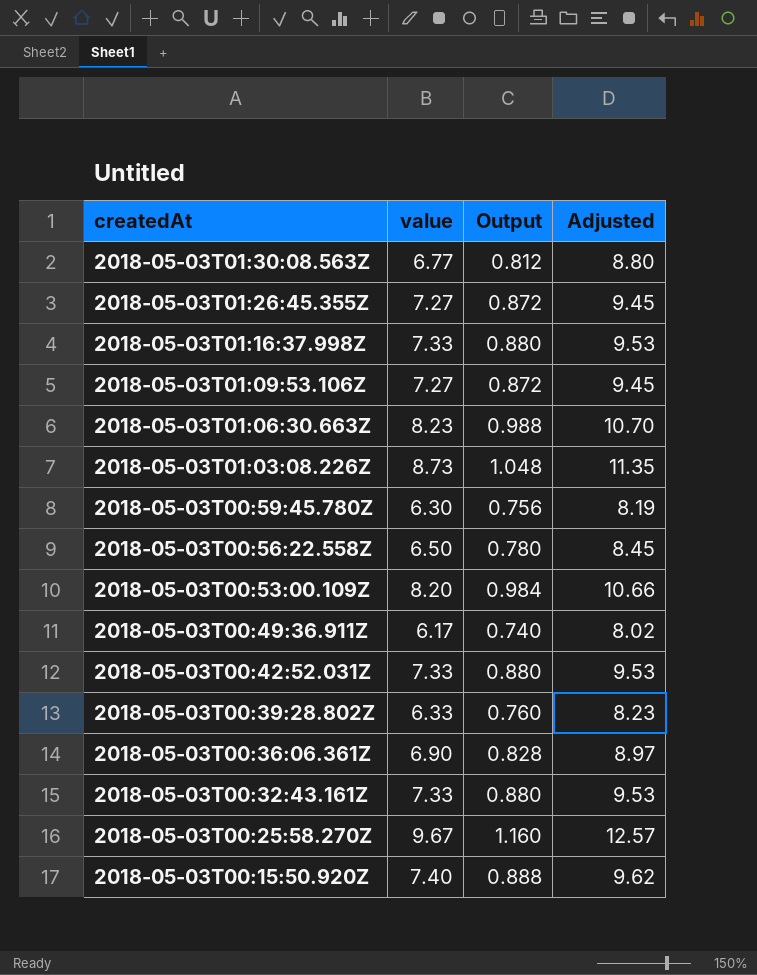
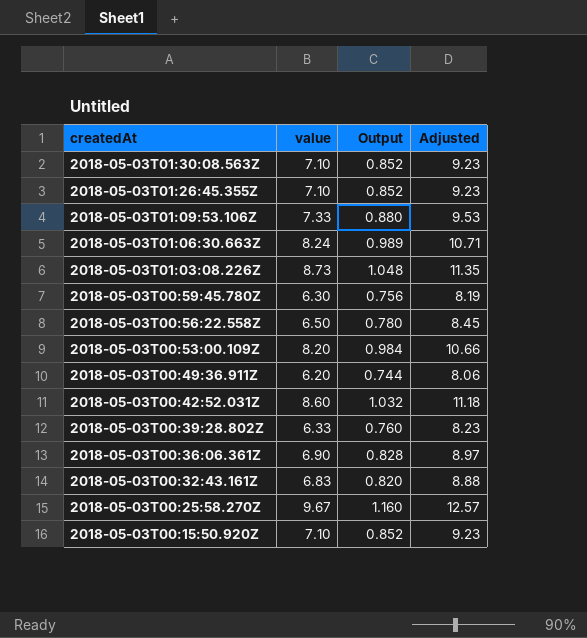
row 2018-05-03T01:16:37.998Z: 7.33 | 0.880 | 9.53 -> none
2018-05-03T01:30:08.563Z | value: 6.77 -> 7.10
2018-05-03T01:30:08.563Z | Output: 0.812 -> 0.852
2018-05-03T01:30:08.563Z | Adjusted: 8.80 -> 9.23
2018-05-03T01:26:45.355Z | value: 7.27 -> 7.10
2018-05-03T01:26:45.355Z | Output: 0.872 -> 0.852
2018-05-03T01:26:45.355Z | Adjusted: 9.45 -> 9.23
2018-05-03T01:09:53.106Z | value: 7.27 -> 7.33
2018-05-03T01:09:53.106Z | Output: 0.872 -> 0.880
2018-05-03T01:09:53.106Z | Adjusted: 9.45 -> 9.53
2018-05-03T01:06:30.663Z | value: 8.23 -> 8.24
2018-05-03T01:06:30.663Z | Output: 0.988 -> 0.989
2018-05-03T01:06:30.663Z | Adjusted: 10.70 -> 10.71
2018-05-03T00:49:36.911Z | value: 6.17 -> 6.20
2018-05-03T00:49:36.911Z | Output: 0.740 -> 0.744
2018-05-03T00:49:36.911Z | Adjusted: 8.02 -> 8.06
2018-05-03T00:42:52.031Z | value: 7.33 -> 8.60
2018-05-03T00:42:52.031Z | Output: 0.880 -> 1.032
2018-05-03T00:42:52.031Z | Adjusted: 9.53 -> 11.18
2018-05-03T00:32:43.161Z | value: 7.33 -> 6.83
2018-05-03T00:32:43.161Z | Output: 0.880 -> 0.820
2018-05-03T00:32:43.161Z | Adjusted: 9.53 -> 8.88
2018-05-03T00:15:50.920Z | value: 7.40 -> 7.10
2018-05-03T00:15:50.920Z | Output: 0.888 -> 0.852
2018-05-03T00:15:50.920Z | Adjusted: 9.62 -> 9.23

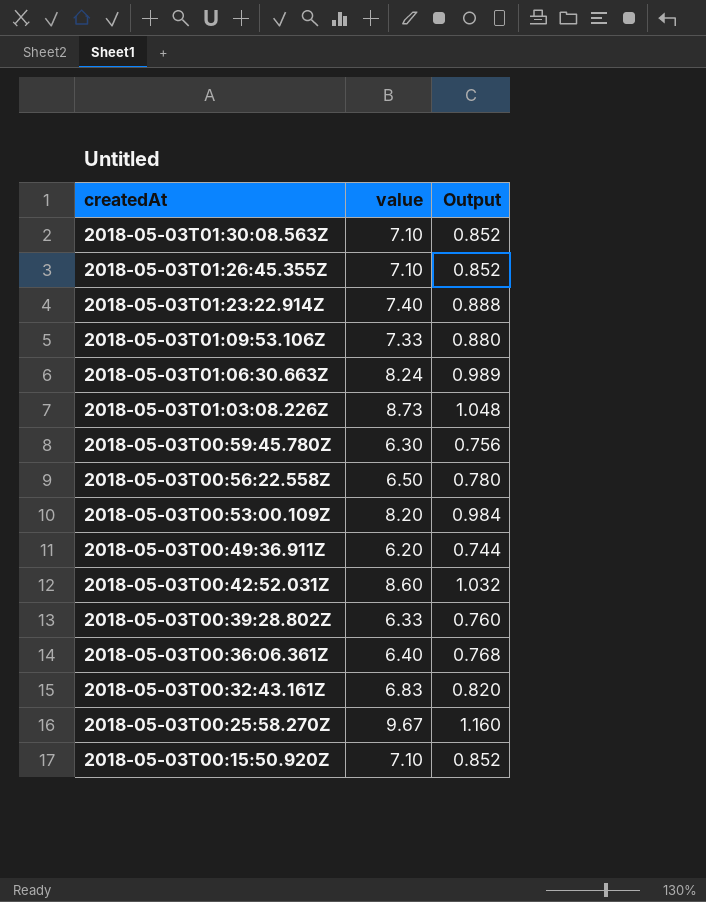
column Adjusted | formula: [value] * 1.3 -> none
row 2018-05-03T01:23:22.914Z: none -> 7.40 | 0.888
2018-05-03T00:36:06.361Z | value: 6.90 -> 6.40
2018-05-03T00:36:06.361Z | Output: 0.828 -> 0.768

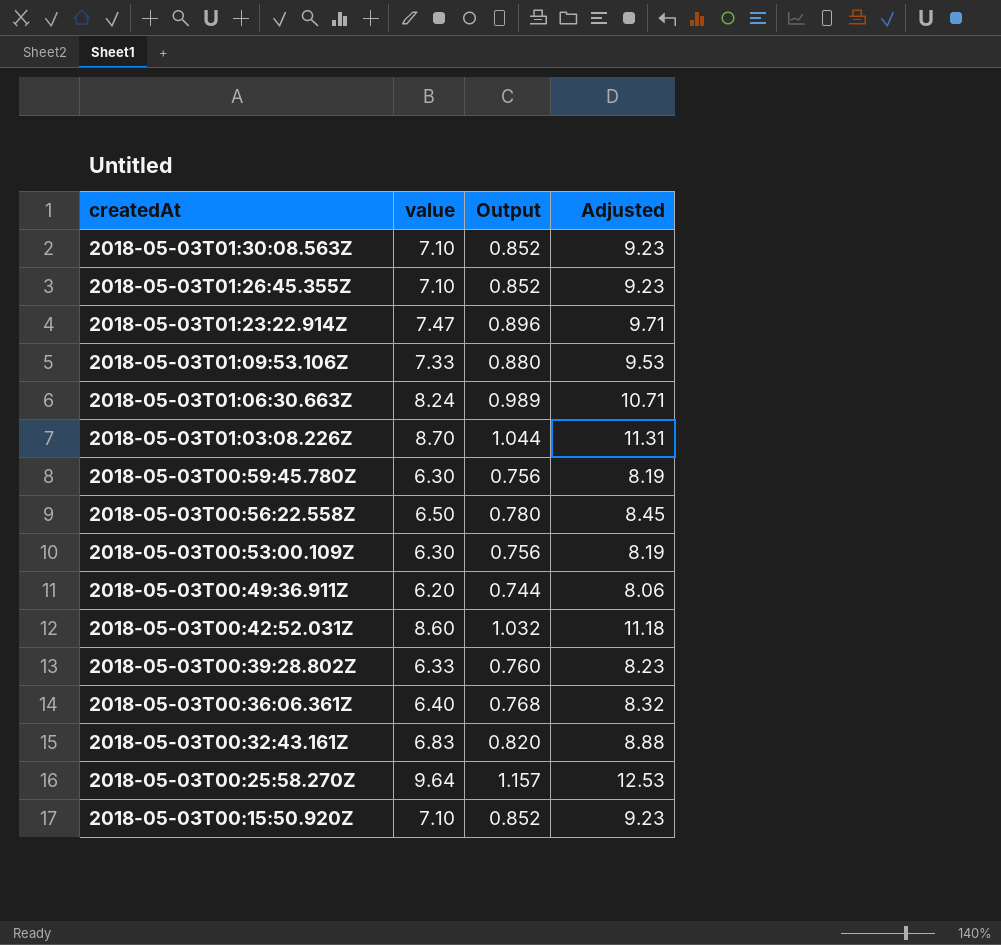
column Adjusted | formula: none -> [value] * 1.3
2018-05-03T01:23:22.914Z | value: 7.40 -> 7.47
2018-05-03T01:23:22.914Z | Output: 0.888 -> 0.896
2018-05-03T01:03:08.226Z | value: 8.73 -> 8.70
2018-05-03T01:03:08.226Z | Output: 1.048 -> 1.044
2018-05-03T00:53:00.109Z | value: 8.20 -> 6.30
2018-05-03T00:53:00.109Z | Output: 0.984 -> 0.756
2018-05-03T00:25:58.270Z | value: 9.67 -> 9.64
2018-05-03T00:25:58.270Z | Output: 1.160 -> 1.157

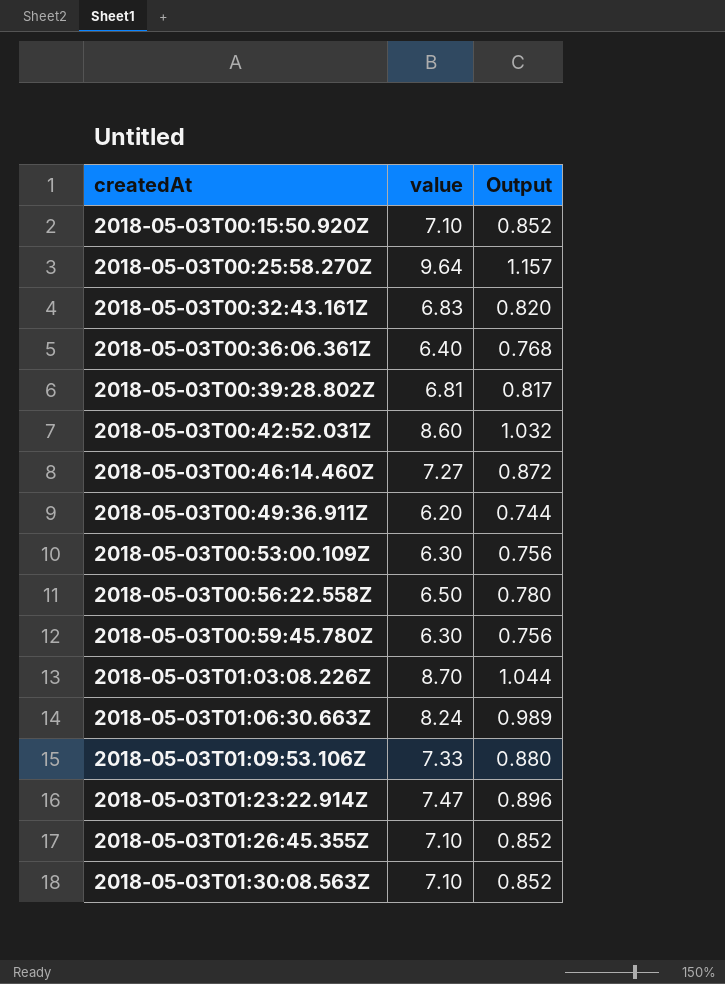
row order: createdAt descending -> createdAt ascending
column Adjusted | formula: [value] * 1.3 -> none
2018-05-03T00:39:28.802Z | value: 6.33 -> 6.81
2018-05-03T00:39:28.802Z | Output: 0.760 -> 0.817
row 2018-05-03T00:46:14.460Z: none -> 7.27 | 0.872

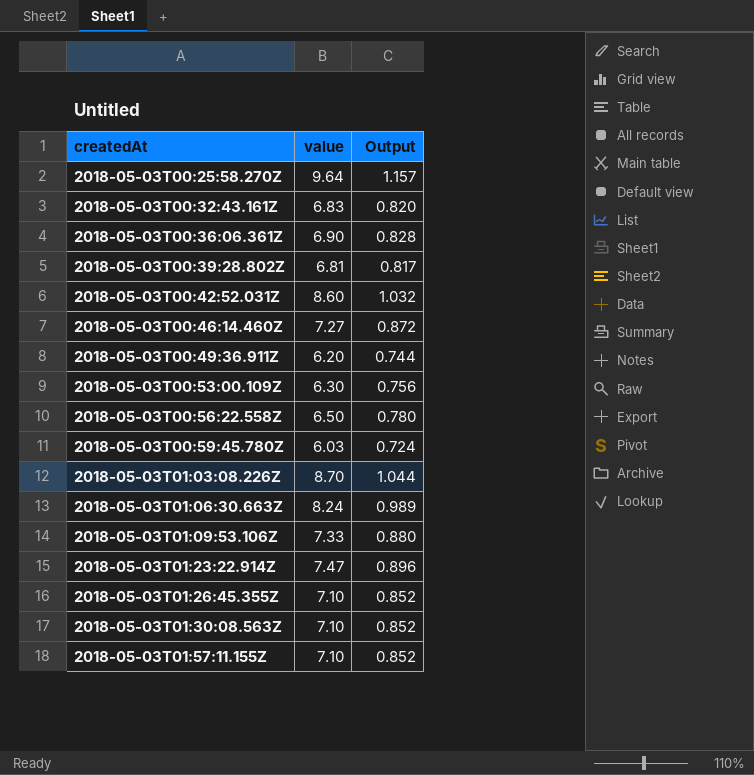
row 2018-05-03T00:15:50.920Z: 7.10 | 0.852 -> none
2018-05-03T00:36:06.361Z | value: 6.40 -> 6.90
2018-05-03T00:36:06.361Z | Output: 0.768 -> 0.828
2018-05-03T00:59:45.780Z | value: 6.30 -> 6.03
2018-05-03T00:59:45.780Z | Output: 0.756 -> 0.724
row 2018-05-03T01:57:11.155Z: none -> 7.10 | 0.852

